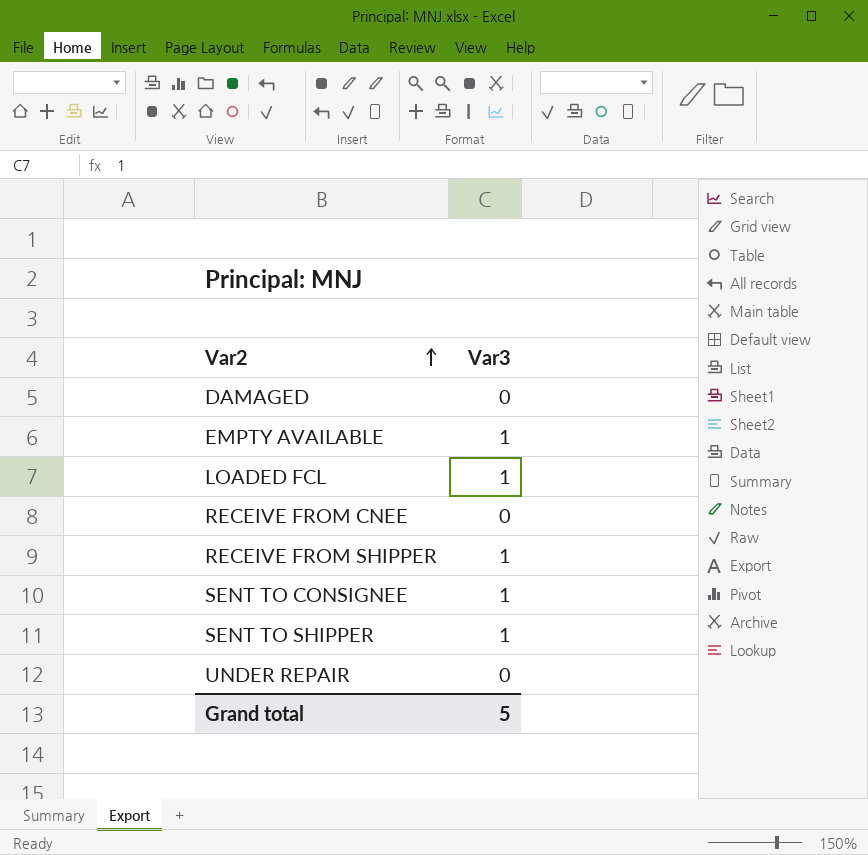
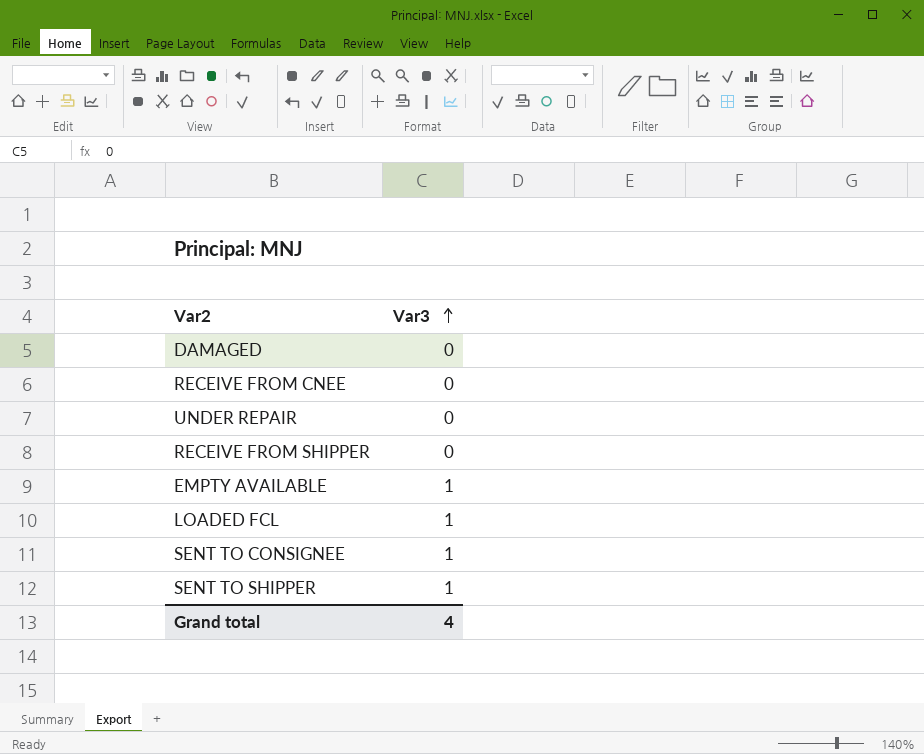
row order: Var2 ascending -> Var3 ascending
RECEIVE FROM SHIPPER | Var3: 1 -> 0
Grand total | Var3: 5 -> 4

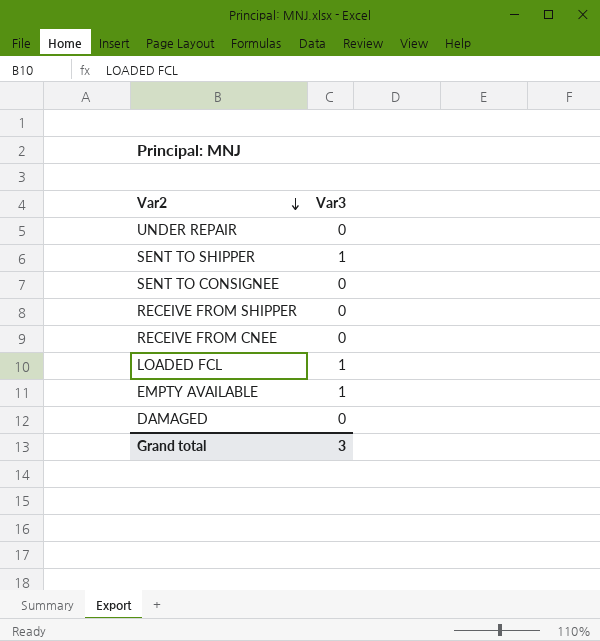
row order: Var3 ascending -> Var2 descending
SENT TO CONSIGNEE | Var3: 1 -> 0
Grand total | Var3: 4 -> 3

